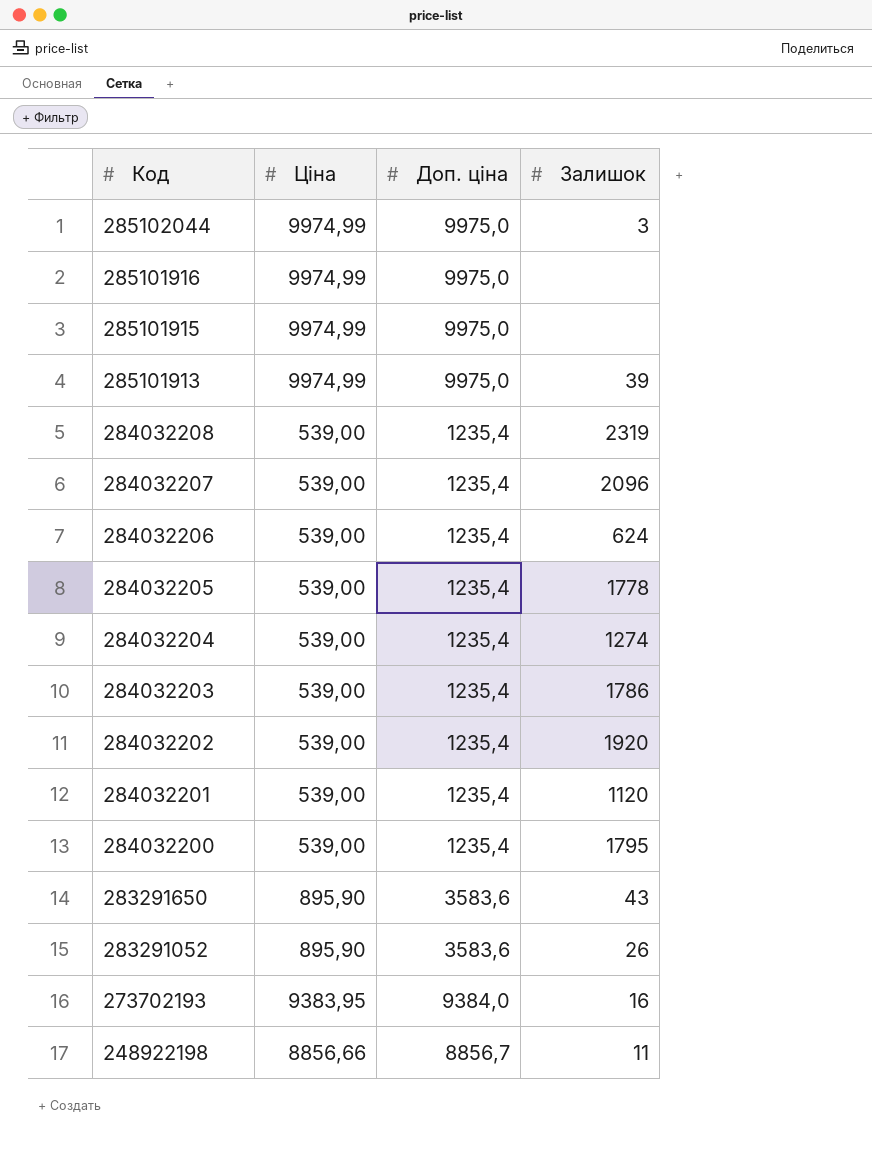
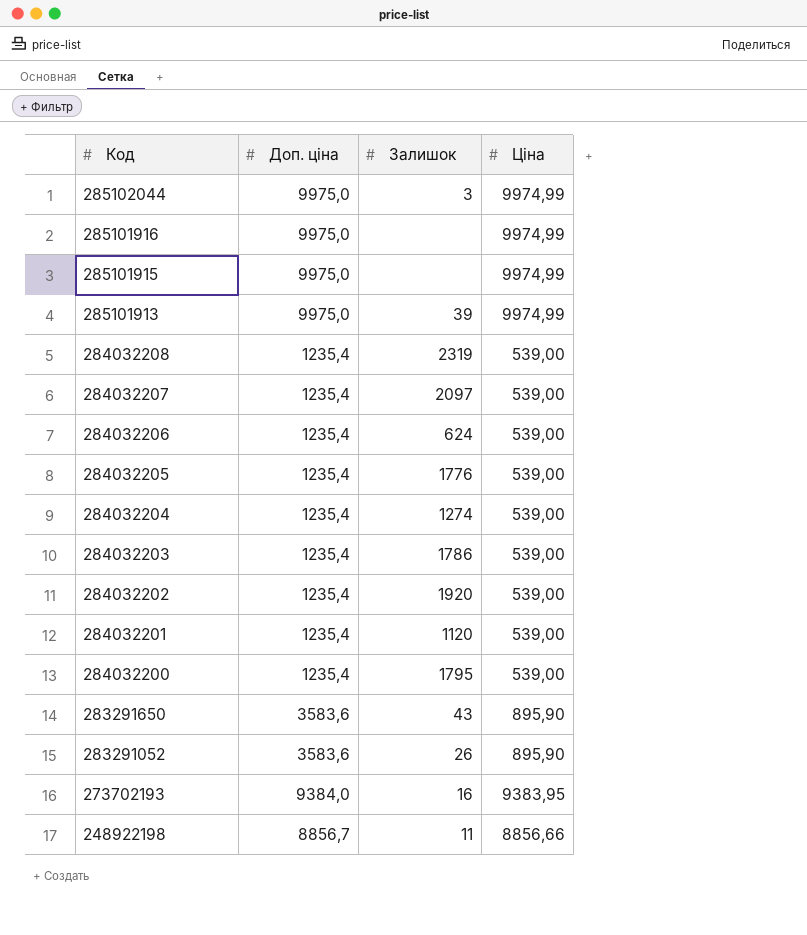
column Ціна | position: 2 -> 4
284032207 | Залишок: 2096 -> 2097
284032205 | Залишок: 1778 -> 1776

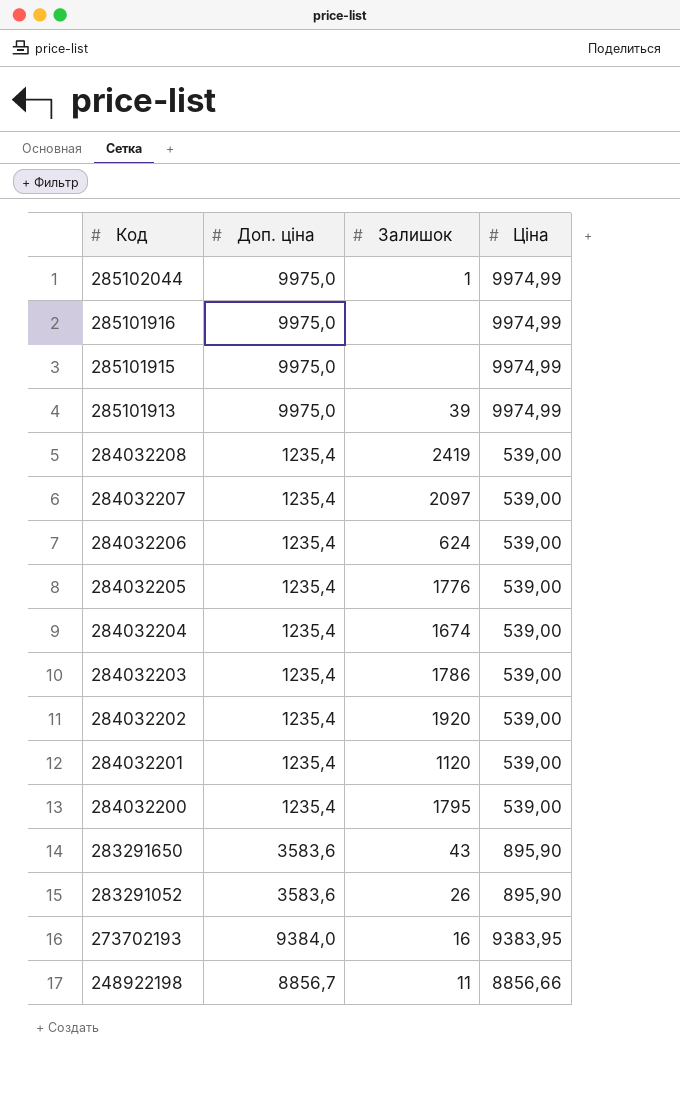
285102044 | Залишок: 3 -> 1
284032208 | Залишок: 2319 -> 2419
284032204 | Залишок: 1274 -> 1674

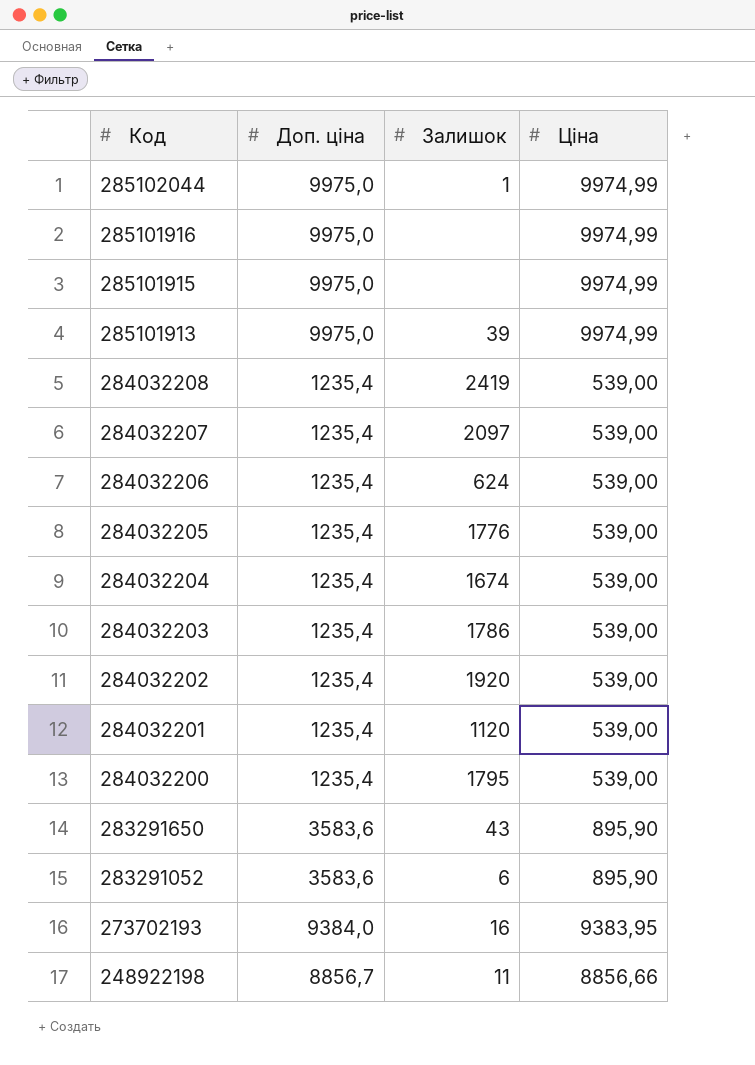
283291052 | Залишок: 26 -> 6

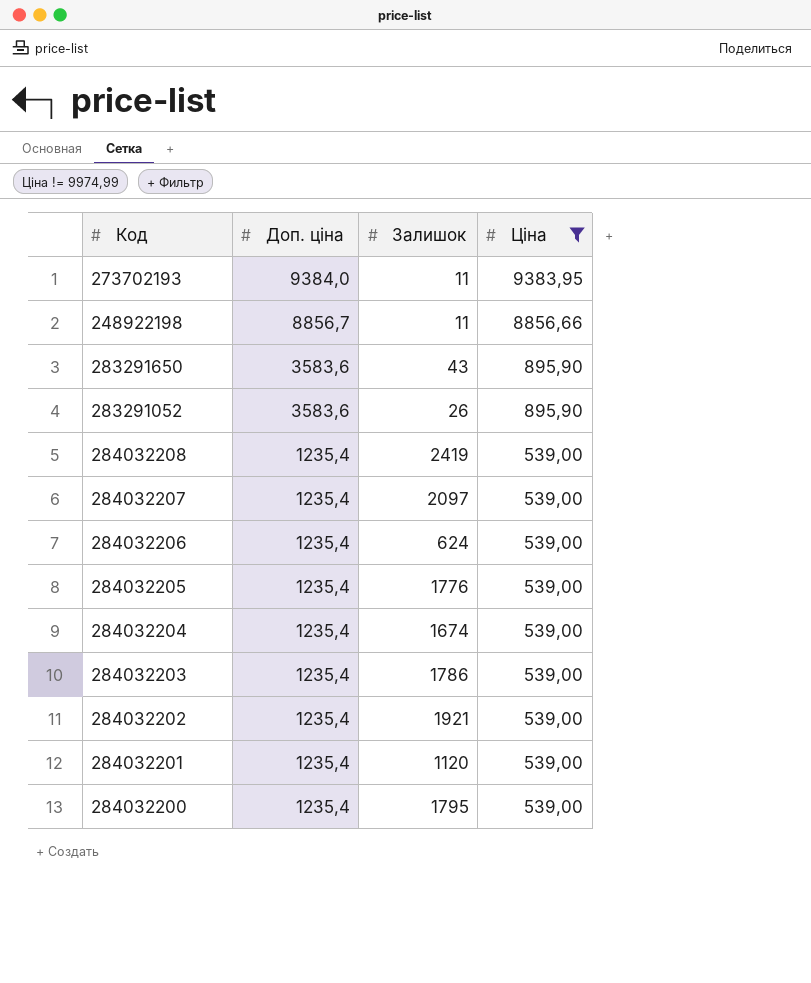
filter: none -> Ціна != 9974,99
row order: Код descending -> Доп. ціна descending
273702193 | Залишок: 16 -> 11
283291052 | Залишок: 6 -> 26
284032202 | Залишок: 1920 -> 1921

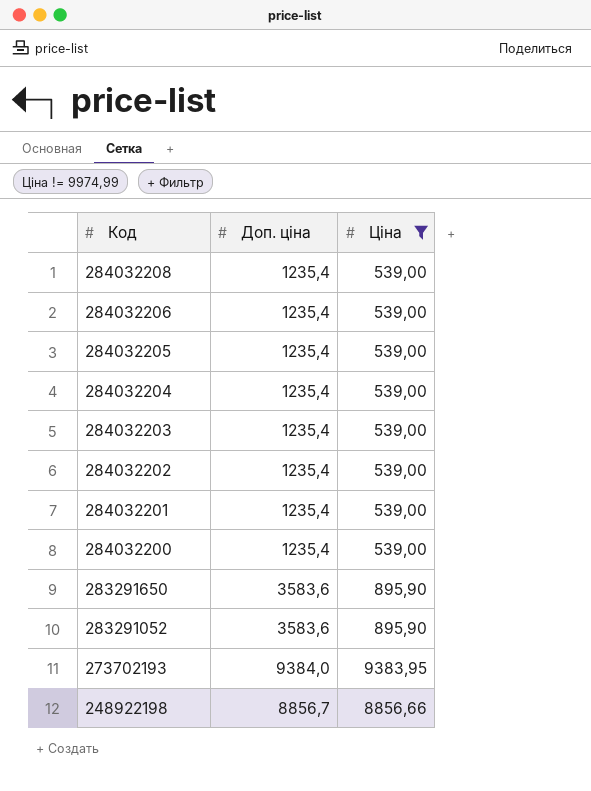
row order: Доп. ціна descending -> Код descending
column Залишок | position: 3 -> none
row 284032207: 1235,4 | 2097 | 539,00 -> none

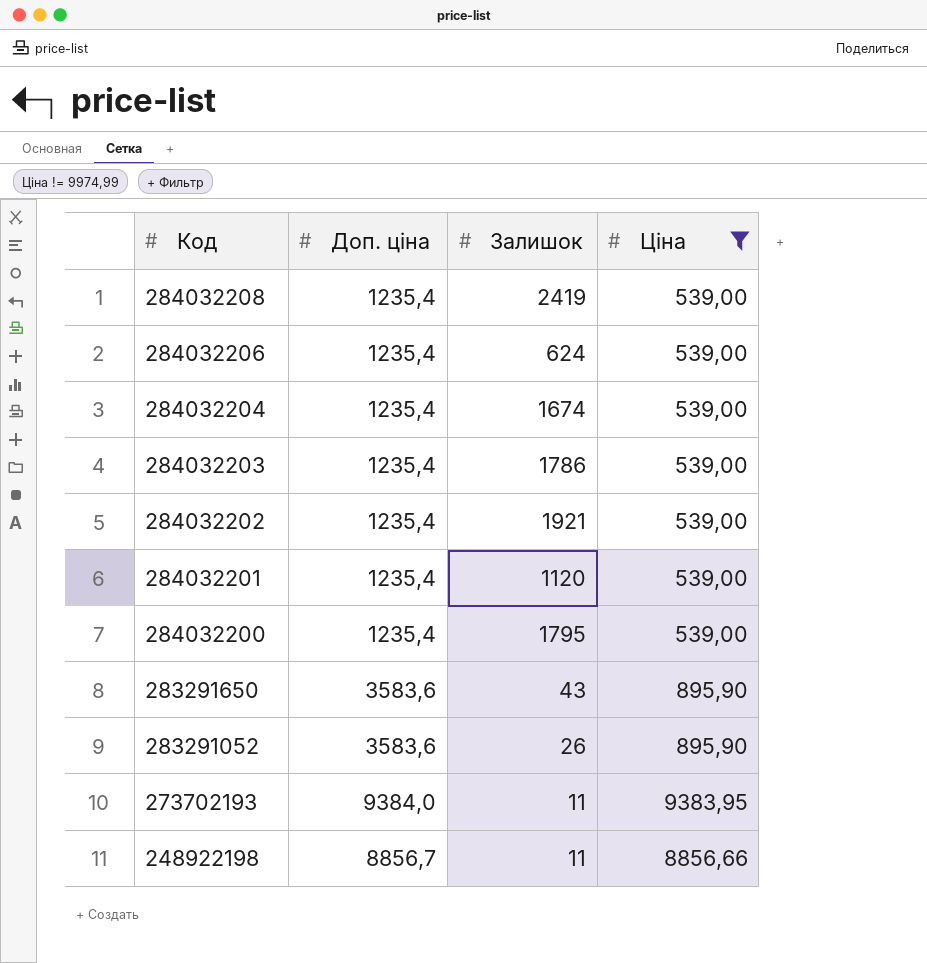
column Залишок | position: none -> 3
row 284032205: 1235,4 | 539,00 -> none

